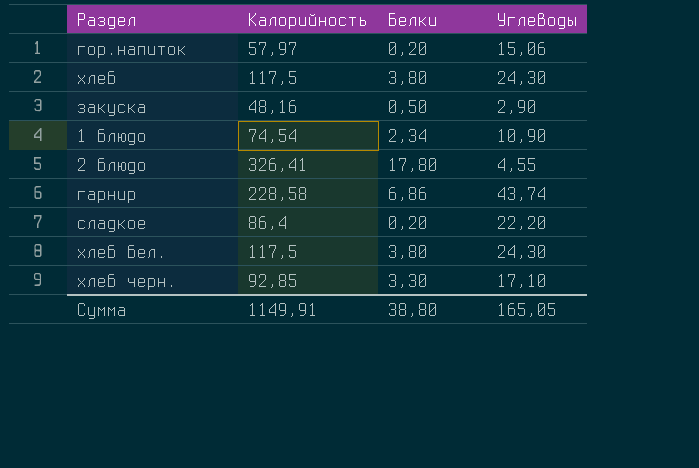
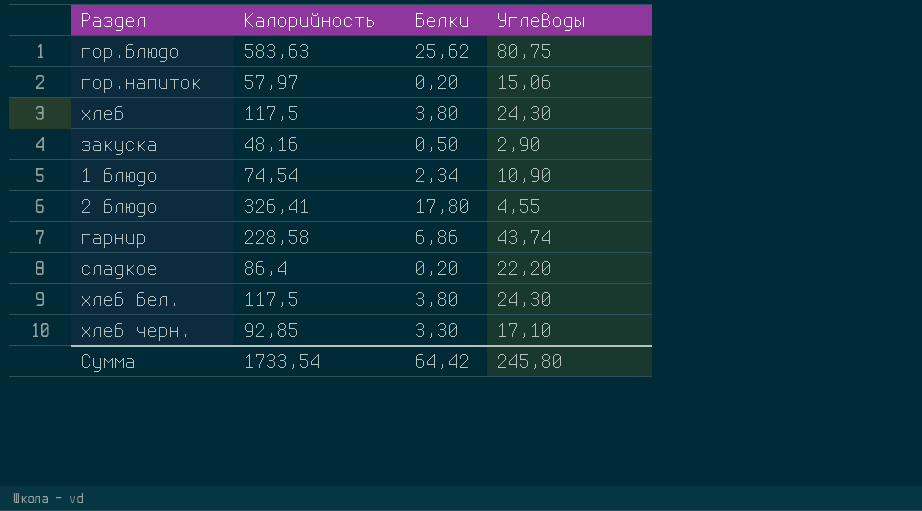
row гор.блюдо: none -> 583,63 | 25,62 | 80,75
Сумма | Калорийность: 1149,91 -> 1733,54
Сумма | Белки: 38,80 -> 64,42
Сумма | Углеводы: 165,05 -> 245,80

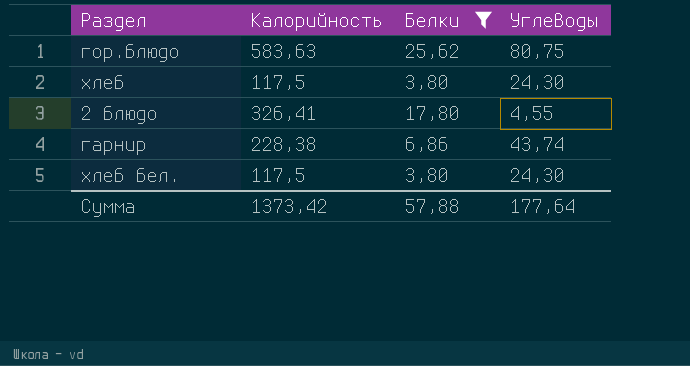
filter: none -> Белки >= 3,80
гарнир | Калорийность: 228,58 -> 228,38
Сумма | Калорийность: 1733,54 -> 1373,42
Сумма | Белки: 64,42 -> 57,88
Сумма | Углеводы: 245,80 -> 177,64

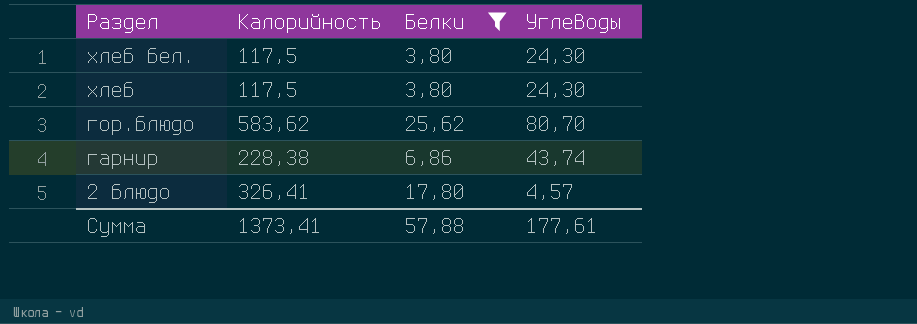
row order: none -> Раздел descending
гор.блюдо | Калорийность: 583,63 -> 583,62
гор.блюдо | Углеводы: 80,75 -> 80,70
2 блюдо | Углеводы: 4,55 -> 4,57
Сумма | Калорийность: 1373,42 -> 1373,41
Сумма | Углеводы: 177,64 -> 177,61

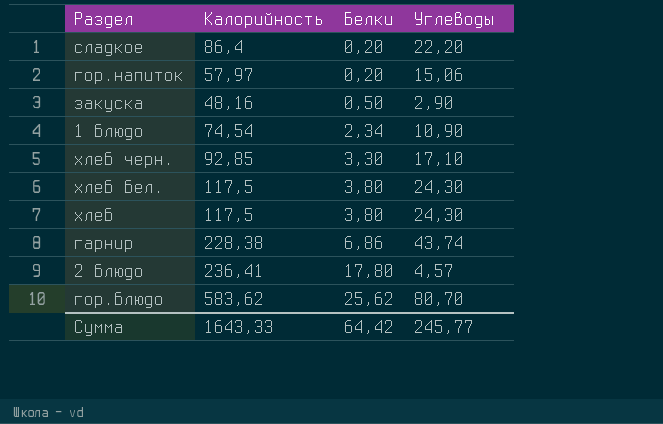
filter: Белки >= 3,80 -> none
row order: Раздел descending -> Белки ascending
2 блюдо | Калорийность: 326,41 -> 236,41
Сумма | Калорийность: 1373,41 -> 1643,33
Сумма | Белки: 57,88 -> 64,42
Сумма | Углеводы: 177,61 -> 245,77

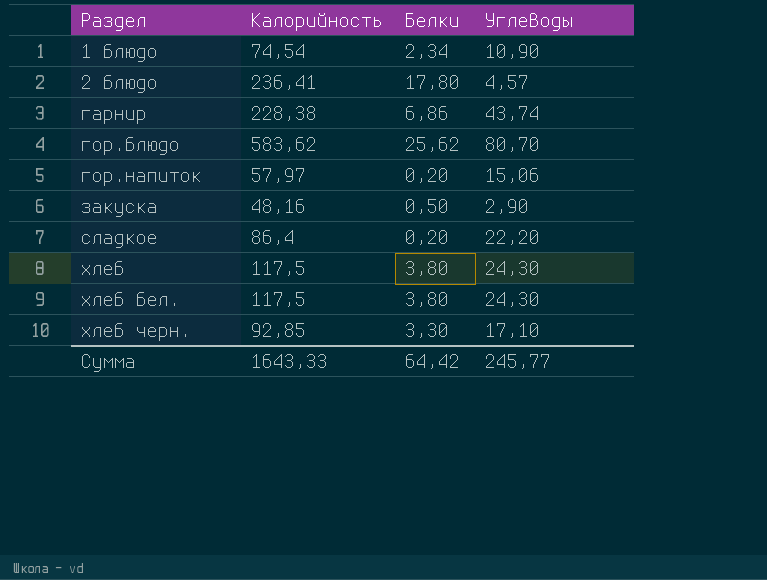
row order: Белки ascending -> Раздел ascending

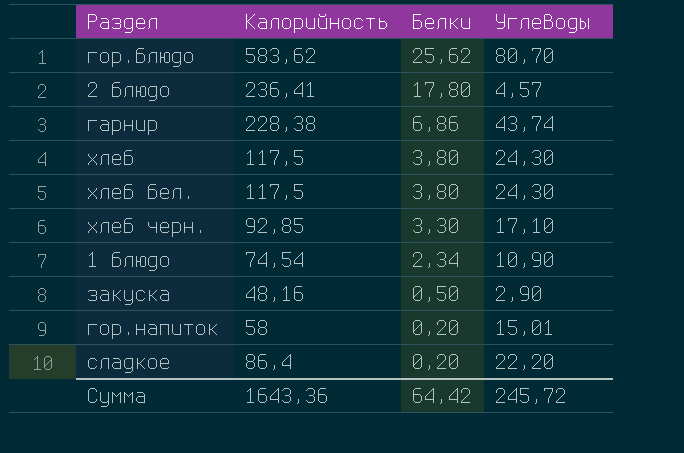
row order: Раздел ascending -> Белки descending
гор.напиток | Калорийность: 57,97 -> 58
гор.напиток | Углеводы: 15,06 -> 15,01
Сумма | Калорийность: 1643,33 -> 1643,36
Сумма | Углеводы: 245,77 -> 245,72

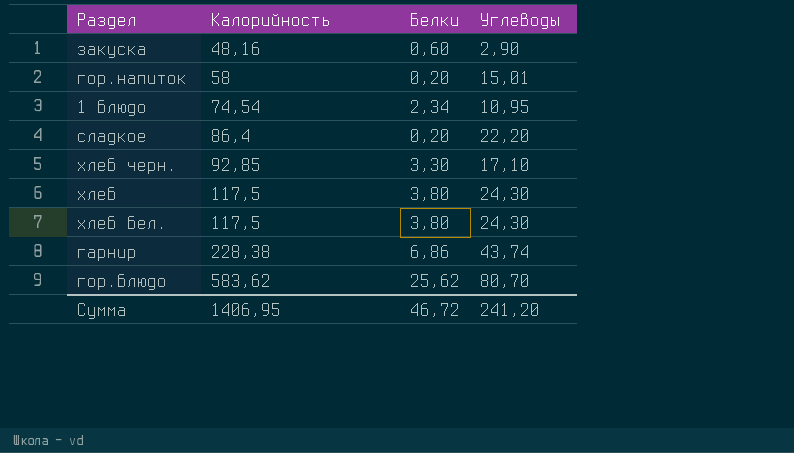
row order: Белки descending -> Калорийность ascending
row 2 блюдо: 236,41 | 17,80 | 4,57 -> none
закуска | Белки: 0,50 -> 0,60
1 блюдо | Углеводы: 10,90 -> 10,95
Сумма | Калорийность: 1643,36 -> 1406,95
Сумма | Белки: 64,42 -> 46,72
Сумма | Углеводы: 245,72 -> 241,20

